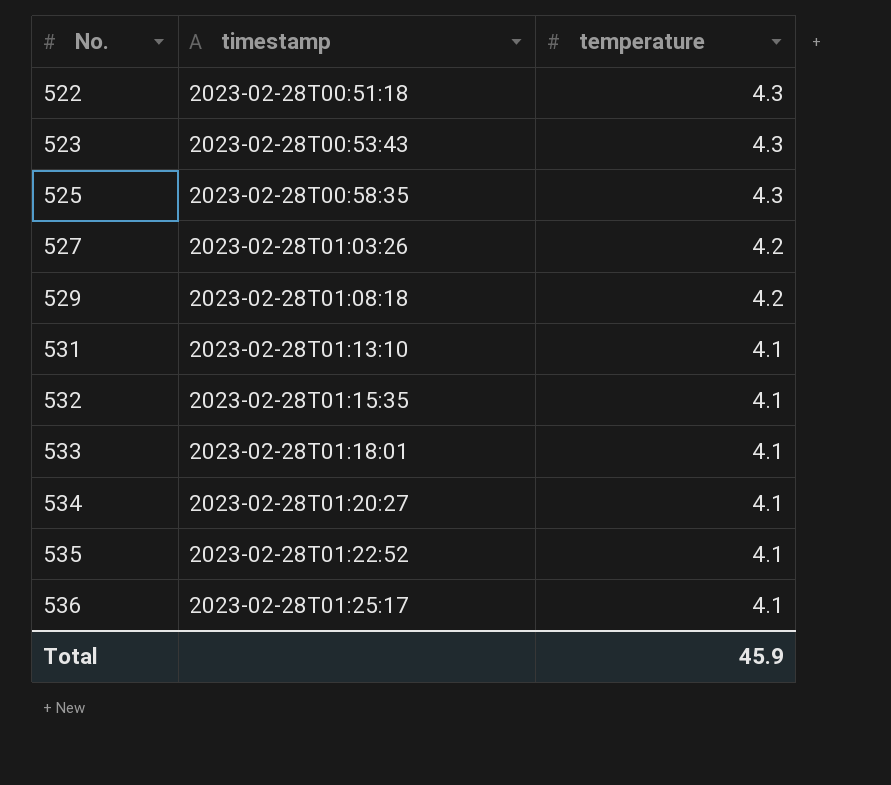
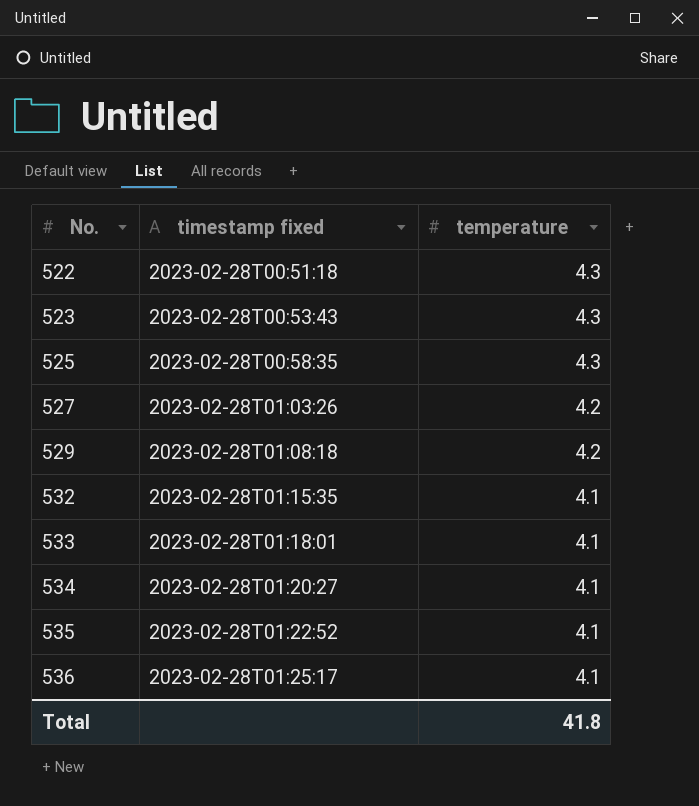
column name: timestamp -> timestamp fixed
row 531: 2023-02-28T01:13:10 | 4.1 -> none
Total | temperature: 45.9 -> 41.8

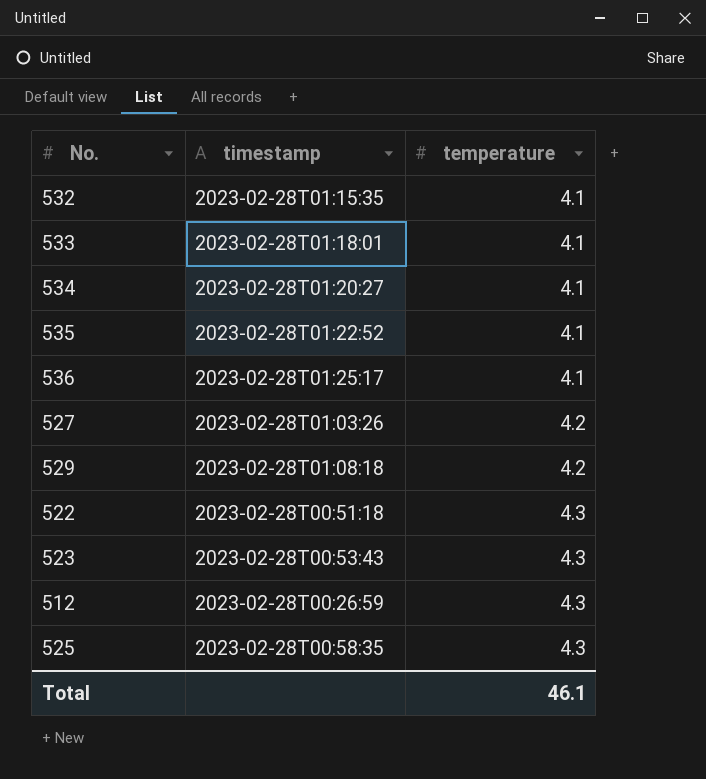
row order: No. ascending -> temperature ascending
column name: timestamp fixed -> timestamp
row 512: none -> 2023-02-28T00:26:59 | 4.3
Total | temperature: 41.8 -> 46.1

